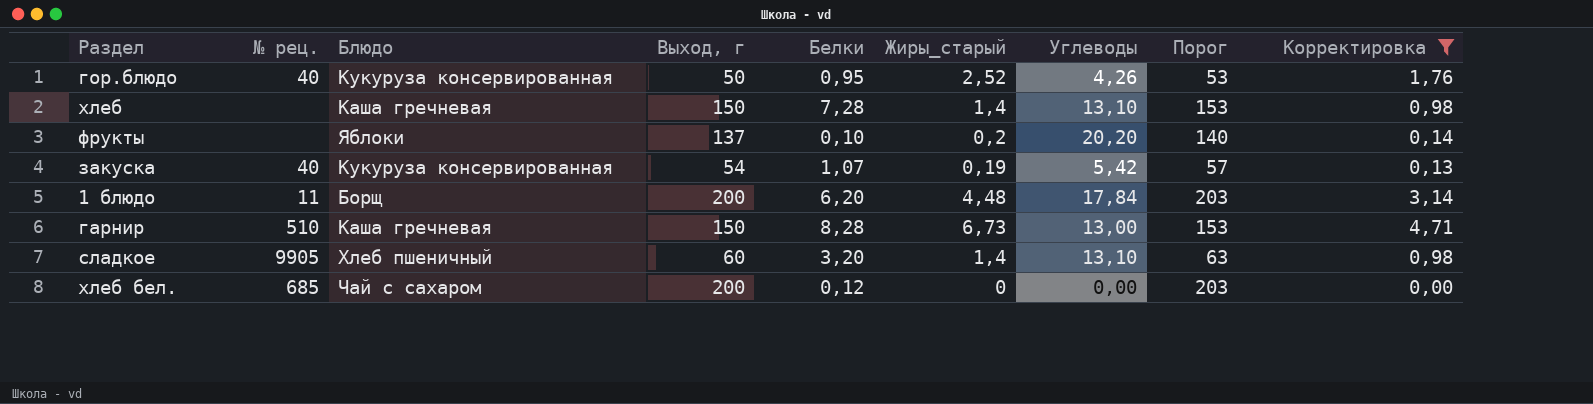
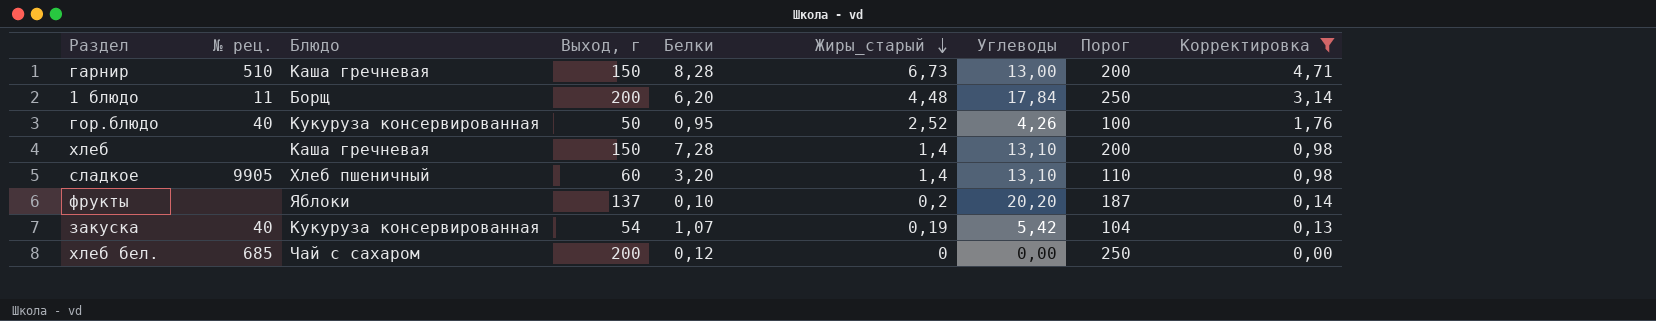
row order: none -> Жиры_старый descending
column Порог | formula: [Выход, г] + 3 -> [Выход, г] + 50

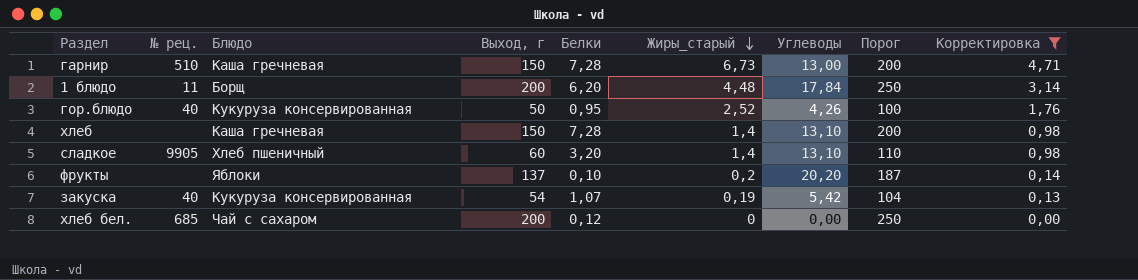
гарнир | Белки: 8,28 -> 7,28

